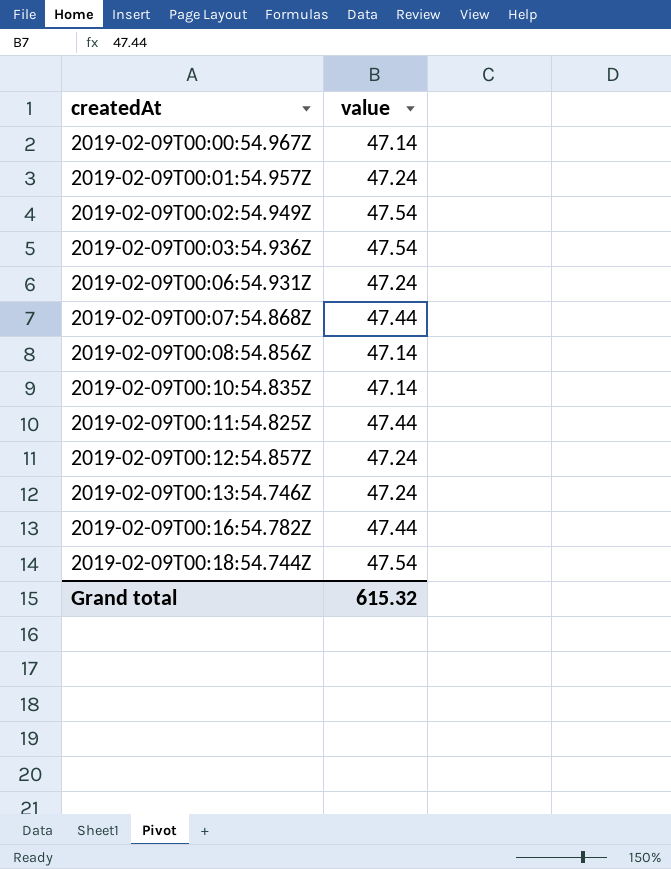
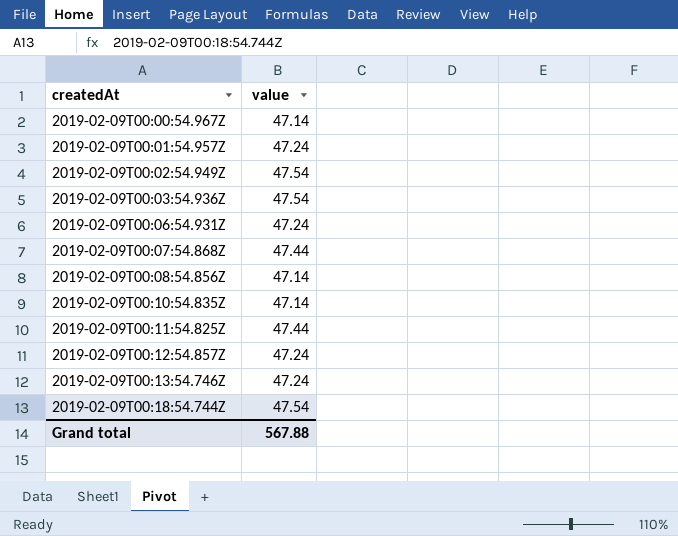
row 2019-02-09T00:16:54.782Z: 47.44 -> none
Grand total | value: 615.32 -> 567.88

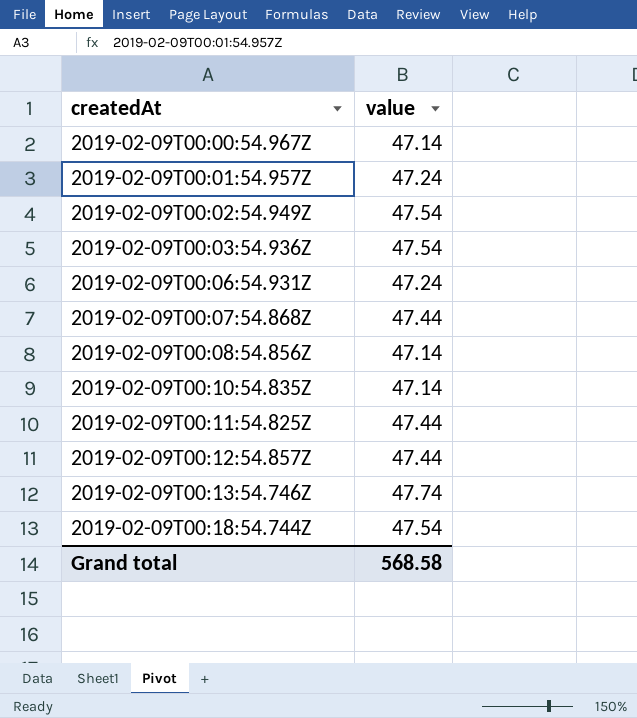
2019-02-09T00:12:54.857Z | value: 47.24 -> 47.44
2019-02-09T00:13:54.746Z | value: 47.24 -> 47.74
Grand total | value: 567.88 -> 568.58

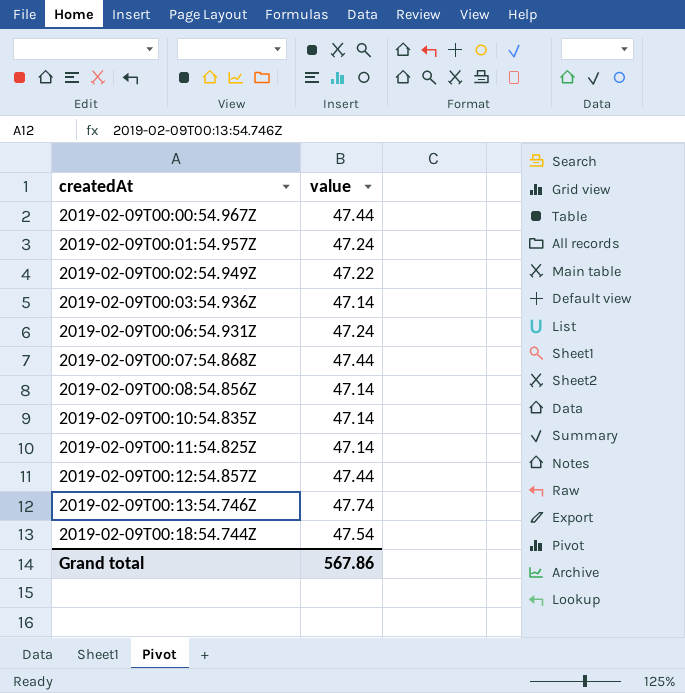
2019-02-09T00:00:54.967Z | value: 47.14 -> 47.44
2019-02-09T00:02:54.949Z | value: 47.54 -> 47.22
2019-02-09T00:03:54.936Z | value: 47.54 -> 47.14
2019-02-09T00:11:54.825Z | value: 47.44 -> 47.14
Grand total | value: 568.58 -> 567.86

